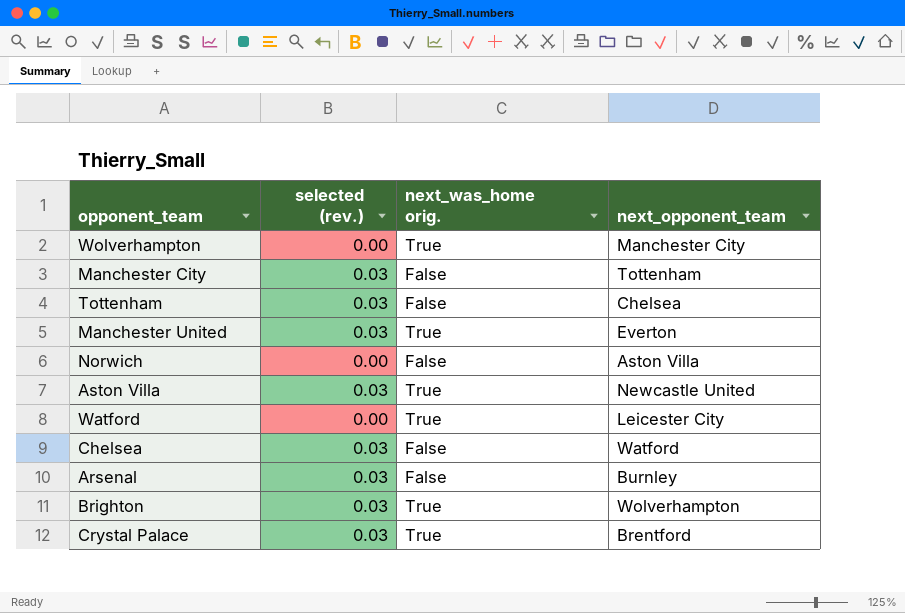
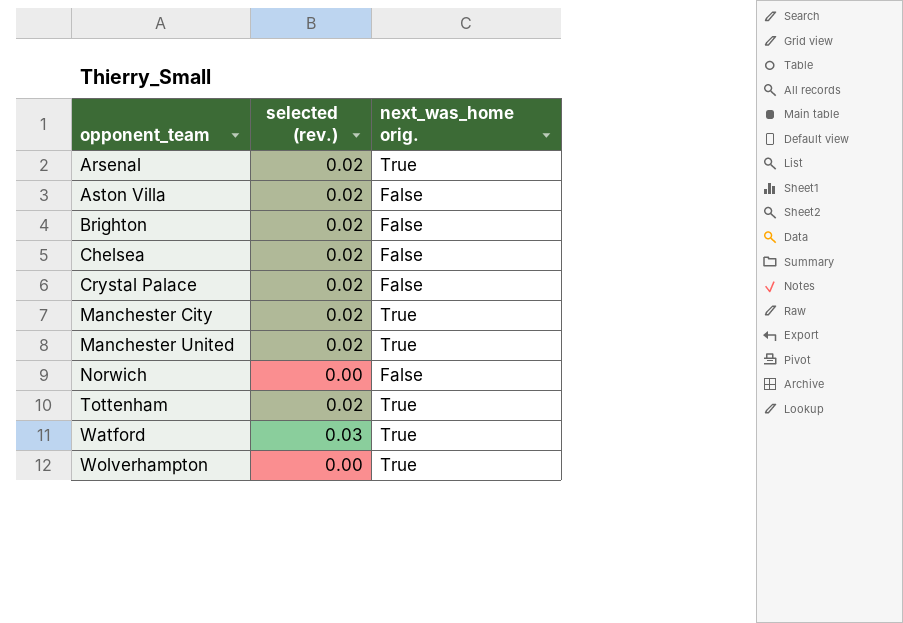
row order: none -> opponent_team ascending
column next_opponent_team | position: 4 -> none
Arsenal | selected (rev.): 0.03 -> 0.02
Arsenal | next_was_home orig.: False -> True
Aston Villa | selected (rev.): 0.03 -> 0.02
Aston Villa | next_was_home orig.: True -> False
Brighton | selected (rev.): 0.03 -> 0.02
Brighton | next_was_home orig.: True -> False
Chelsea | selected (rev.): 0.03 -> 0.02
Crystal Palace | selected (rev.): 0.03 -> 0.02
Crystal Palace | next_was_home orig.: True -> False
Manchester City | selected (rev.): 0.03 -> 0.02
Manchester City | next_was_home orig.: False -> True
Manchester United | selected (rev.): 0.03 -> 0.02
Tottenham | selected (rev.): 0.03 -> 0.02
Tottenham | next_was_home orig.: False -> True
Watford | selected (rev.): 0.00 -> 0.03

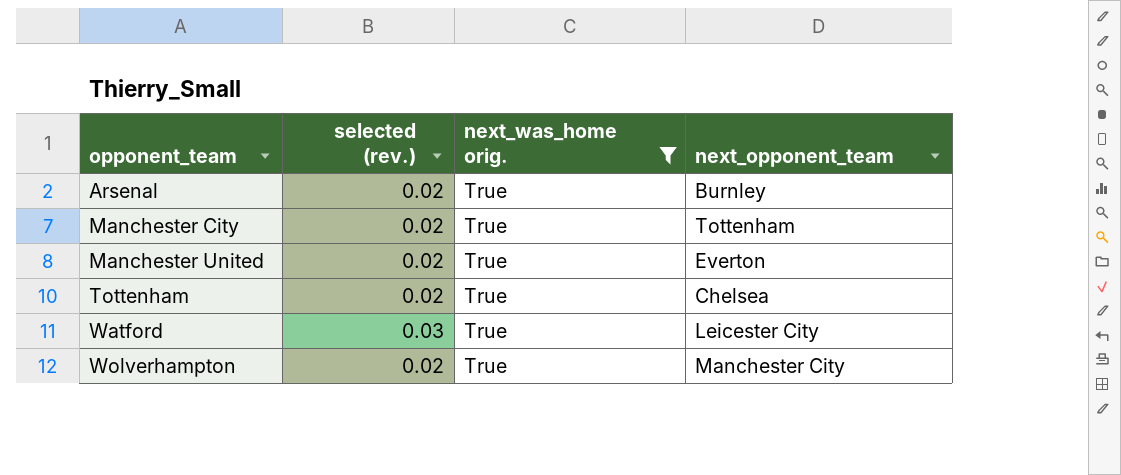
filter: none -> next_was_home orig. = True
column next_opponent_team | position: none -> 4
Wolverhampton | selected (rev.): 0.00 -> 0.02

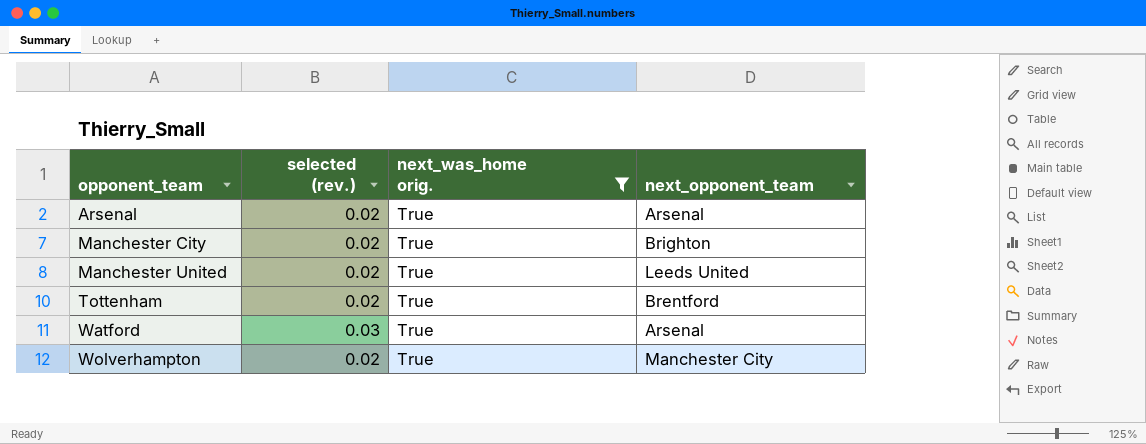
Arsenal | next_opponent_team: Burnley -> Arsenal
Manchester City | next_opponent_team: Tottenham -> Brighton
Manchester United | next_opponent_team: Everton -> Leeds United
Tottenham | next_opponent_team: Chelsea -> Brentford
Watford | next_opponent_team: Leicester City -> Arsenal

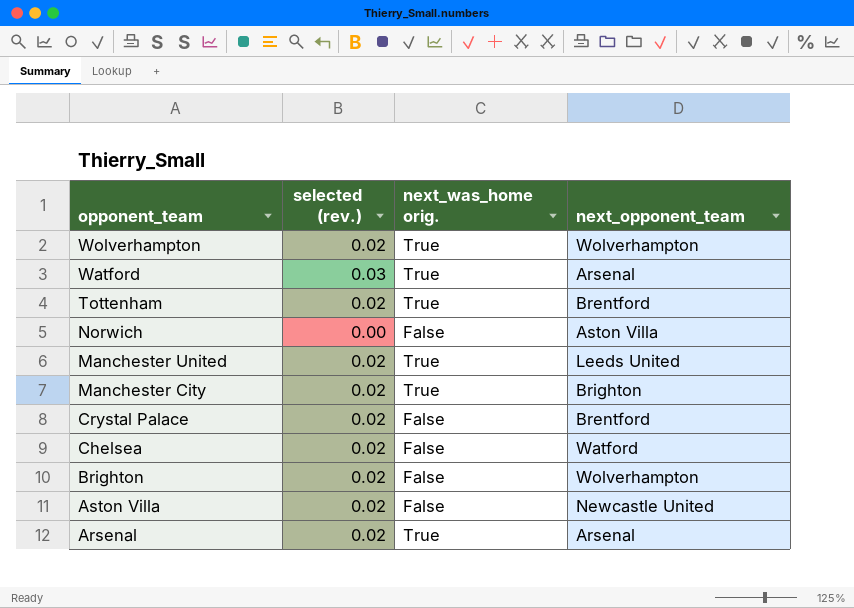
filter: next_was_home orig. = True -> none
row order: opponent_team ascending -> opponent_team descending
Wolverhampton | next_opponent_team: Manchester City -> Wolverhampton

